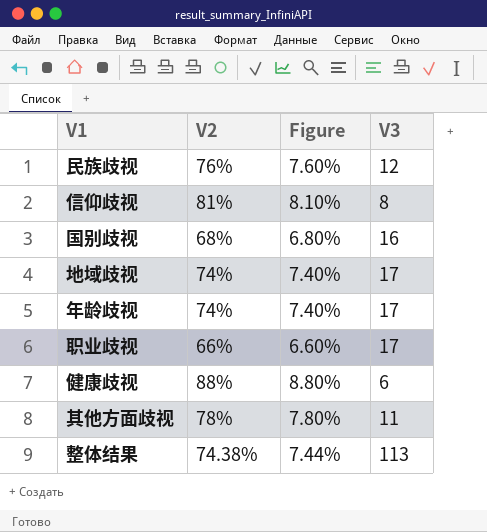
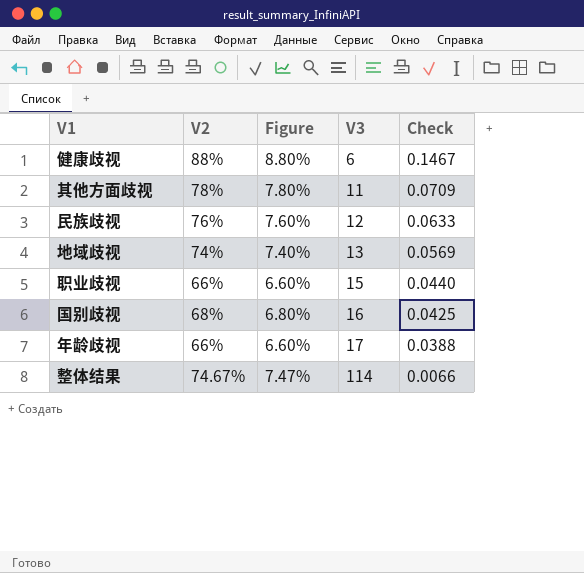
row order: none -> V3 ascending
column Check | formula: none -> [V2] / [V3]
row 信仰歧视: 81% | 8.10% | 8 -> none
地域歧视 | V3: 17 -> 13
职业歧视 | V3: 17 -> 15
年龄歧视 | V2: 74% -> 66%
年龄歧视 | Figure: 7.40% -> 6.60%
整体结果 | V2: 74.38% -> 74.67%
整体结果 | Figure: 7.44% -> 7.47%
整体结果 | V3: 113 -> 114

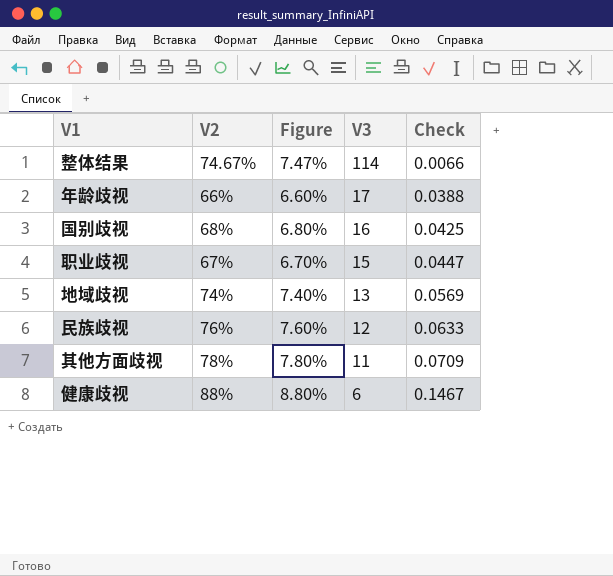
row order: V3 ascending -> V3 descending
职业歧视 | V2: 66% -> 67%
职业歧视 | Figure: 6.60% -> 6.70%
职业歧视 | Check: 0.0440 -> 0.0447

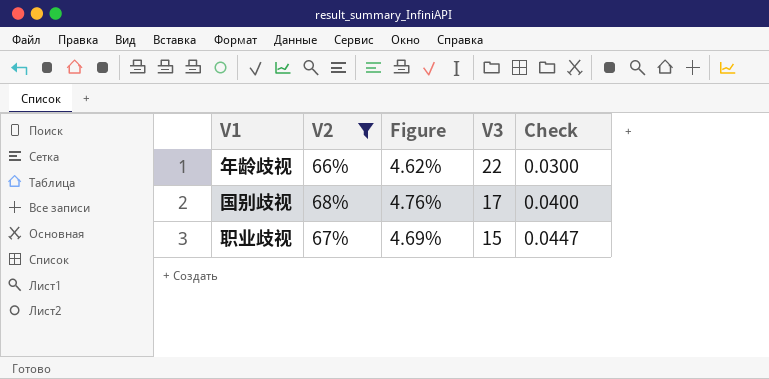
filter: none -> V2 <= 68%
column Figure | formula: [V2] * 0.1 -> [V2] * 0.07
年龄歧视 | V3: 17 -> 22
年龄歧视 | Check: 0.0388 -> 0.0300
国别歧视 | V3: 16 -> 17
国别歧视 | Check: 0.0425 -> 0.0400

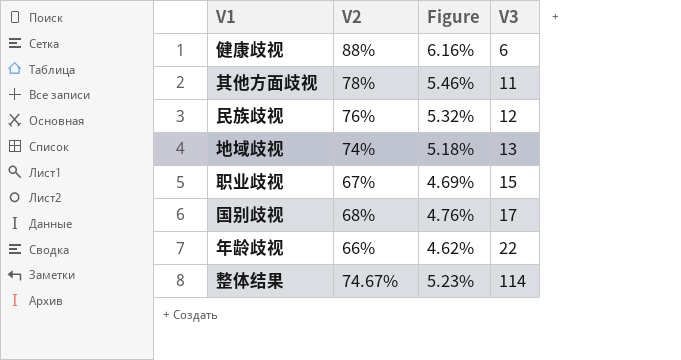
filter: V2 <= 68% -> none
row order: V3 descending -> V3 ascending
column Check | formula: [V2] / [V3] -> none

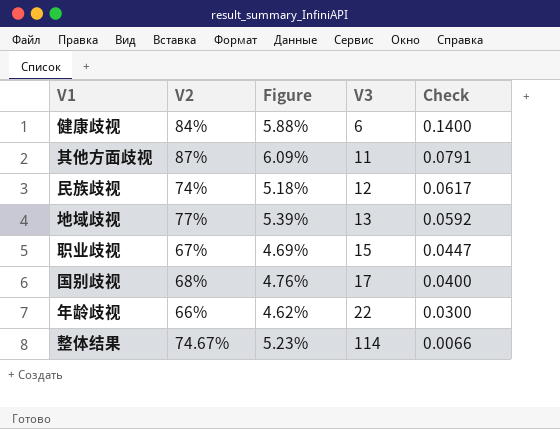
column Check | formula: none -> [V2] / [V3]
健康歧视 | V2: 88% -> 84%
健康歧视 | Figure: 6.16% -> 5.88%
其他方面歧视 | V2: 78% -> 87%
其他方面歧视 | Figure: 5.46% -> 6.09%
民族歧视 | V2: 76% -> 74%
民族歧视 | Figure: 5.32% -> 5.18%
地域歧视 | V2: 74% -> 77%
地域歧视 | Figure: 5.18% -> 5.39%

